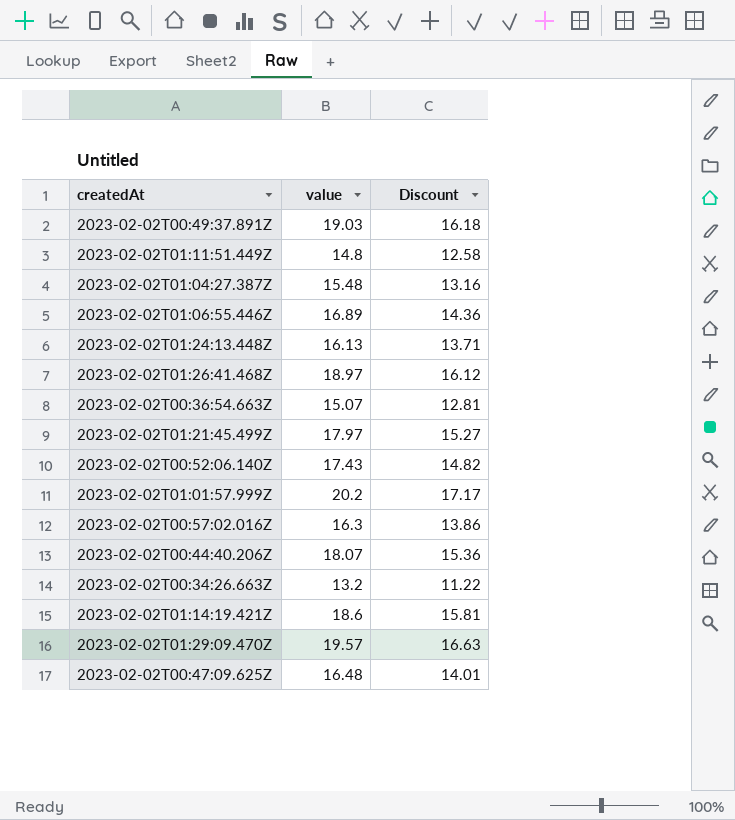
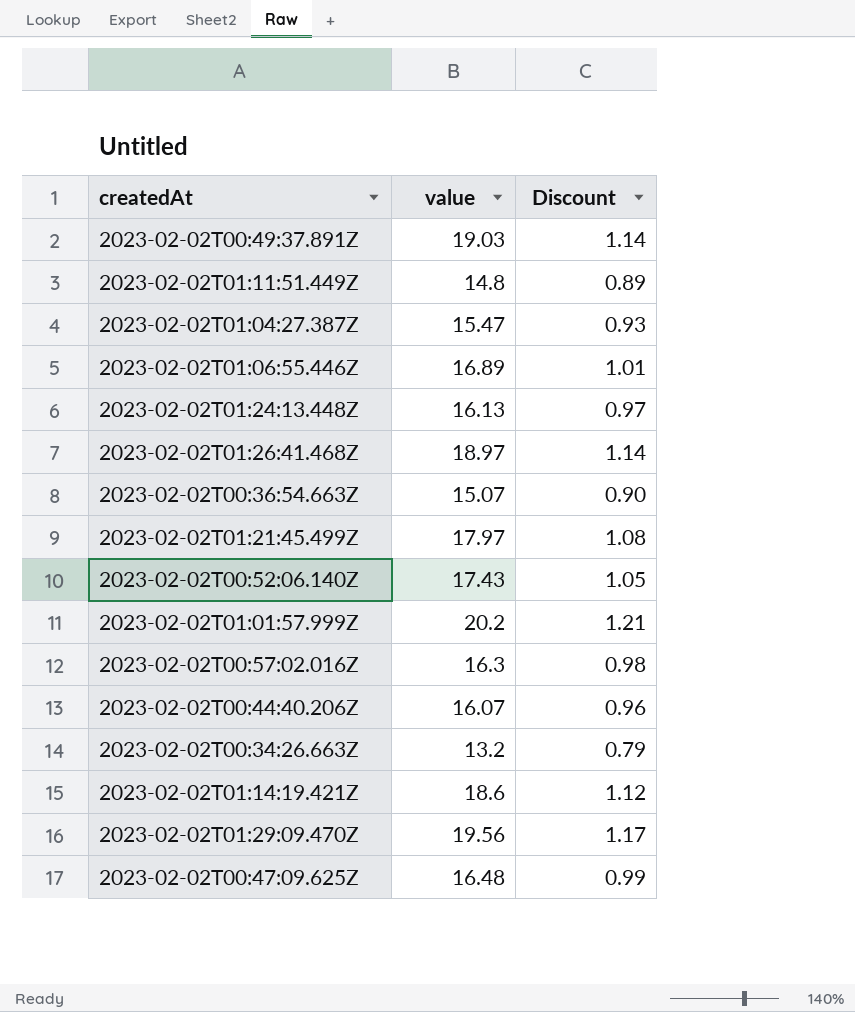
column Discount | formula: [value] * 0.85 -> [value] * 0.06
2023-02-02T01:04:27.387Z | value: 15.48 -> 15.47
2023-02-02T00:44:40.206Z | value: 18.07 -> 16.07
2023-02-02T01:29:09.470Z | value: 19.57 -> 19.56

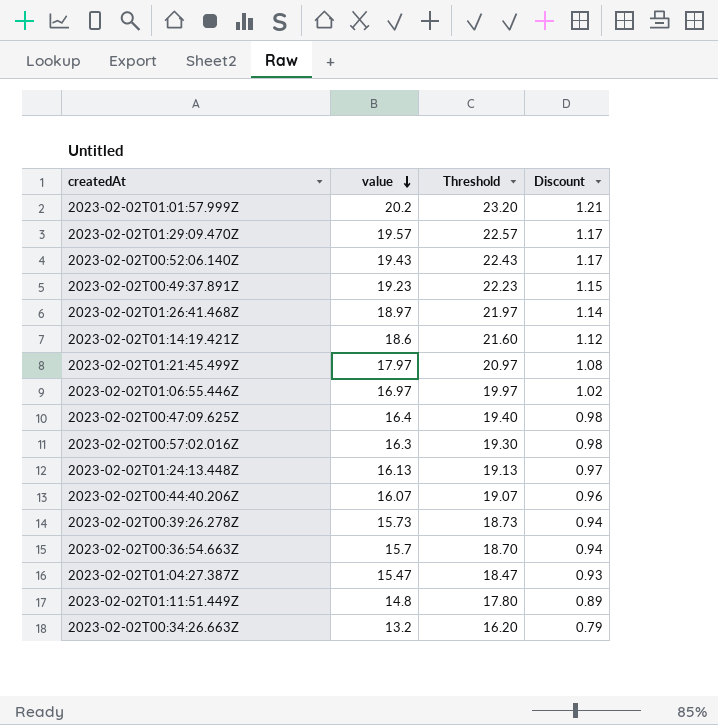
row order: none -> value descending
column Threshold | formula: none -> [value] + 3
2023-02-02T01:29:09.470Z | value: 19.56 -> 19.57
2023-02-02T00:52:06.140Z | value: 17.43 -> 19.43
2023-02-02T00:52:06.140Z | Discount: 1.05 -> 1.17
2023-02-02T00:49:37.891Z | value: 19.03 -> 19.23
2023-02-02T00:49:37.891Z | Discount: 1.14 -> 1.15
2023-02-02T01:06:55.446Z | value: 16.89 -> 16.97
2023-02-02T01:06:55.446Z | Discount: 1.01 -> 1.02
2023-02-02T00:47:09.625Z | value: 16.48 -> 16.4
2023-02-02T00:47:09.625Z | Discount: 0.99 -> 0.98
row 2023-02-02T00:39:26.278Z: none -> 15.73 | 18.73 | 0.94
2023-02-02T00:36:54.663Z | value: 15.07 -> 15.7
2023-02-02T00:36:54.663Z | Discount: 0.90 -> 0.94

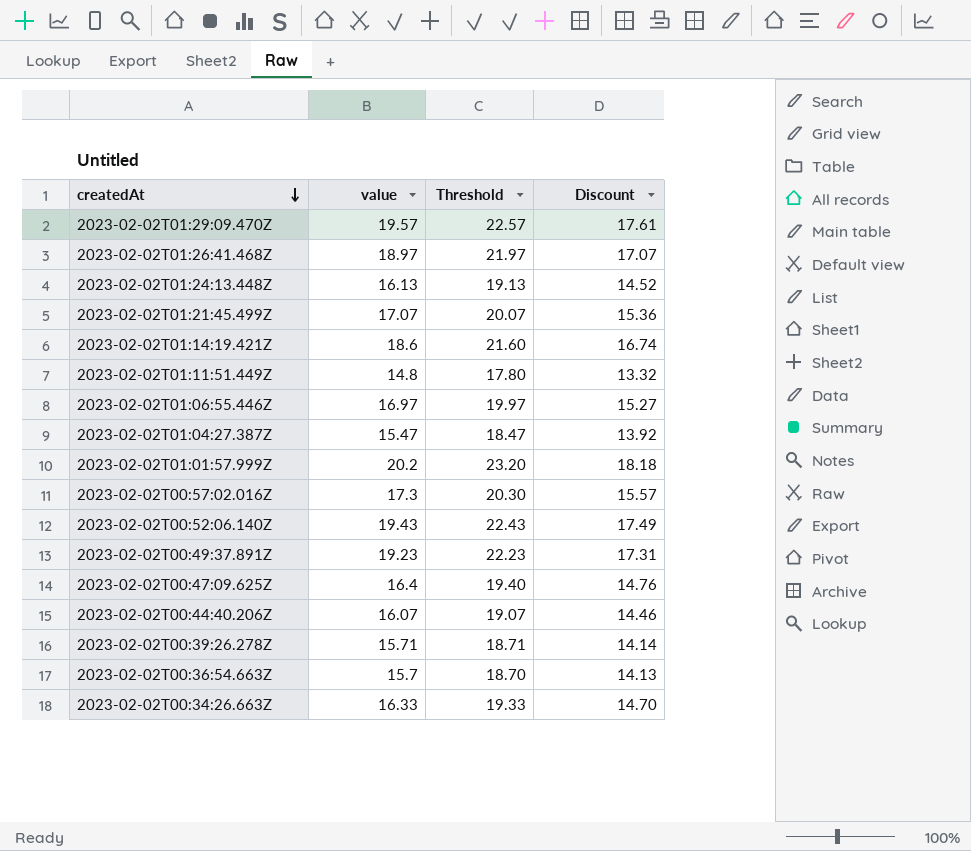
row order: value descending -> createdAt descending
column Discount | formula: [value] * 0.06 -> [value] * 0.9
2023-02-02T01:21:45.499Z | value: 17.97 -> 17.07
2023-02-02T01:21:45.499Z | Threshold: 20.97 -> 20.07
2023-02-02T00:57:02.016Z | value: 16.3 -> 17.3
2023-02-02T00:57:02.016Z | Threshold: 19.30 -> 20.30
2023-02-02T00:39:26.278Z | value: 15.73 -> 15.71
2023-02-02T00:39:26.278Z | Threshold: 18.73 -> 18.71
2023-02-02T00:34:26.663Z | value: 13.2 -> 16.33
2023-02-02T00:34:26.663Z | Threshold: 16.20 -> 19.33

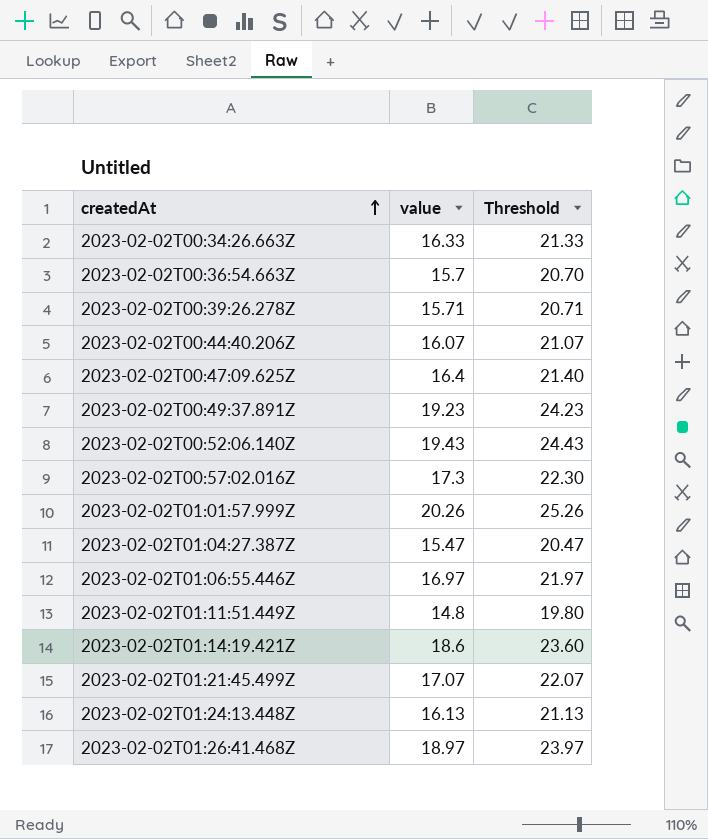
row order: createdAt descending -> createdAt ascending
column Discount | formula: [value] * 0.9 -> none
column Threshold | formula: [value] + 3 -> [value] + 5
row 2023-02-02T01:29:09.470Z: 19.57 | 22.57 | 17.61 -> none
2023-02-02T01:01:57.999Z | value: 20.2 -> 20.26

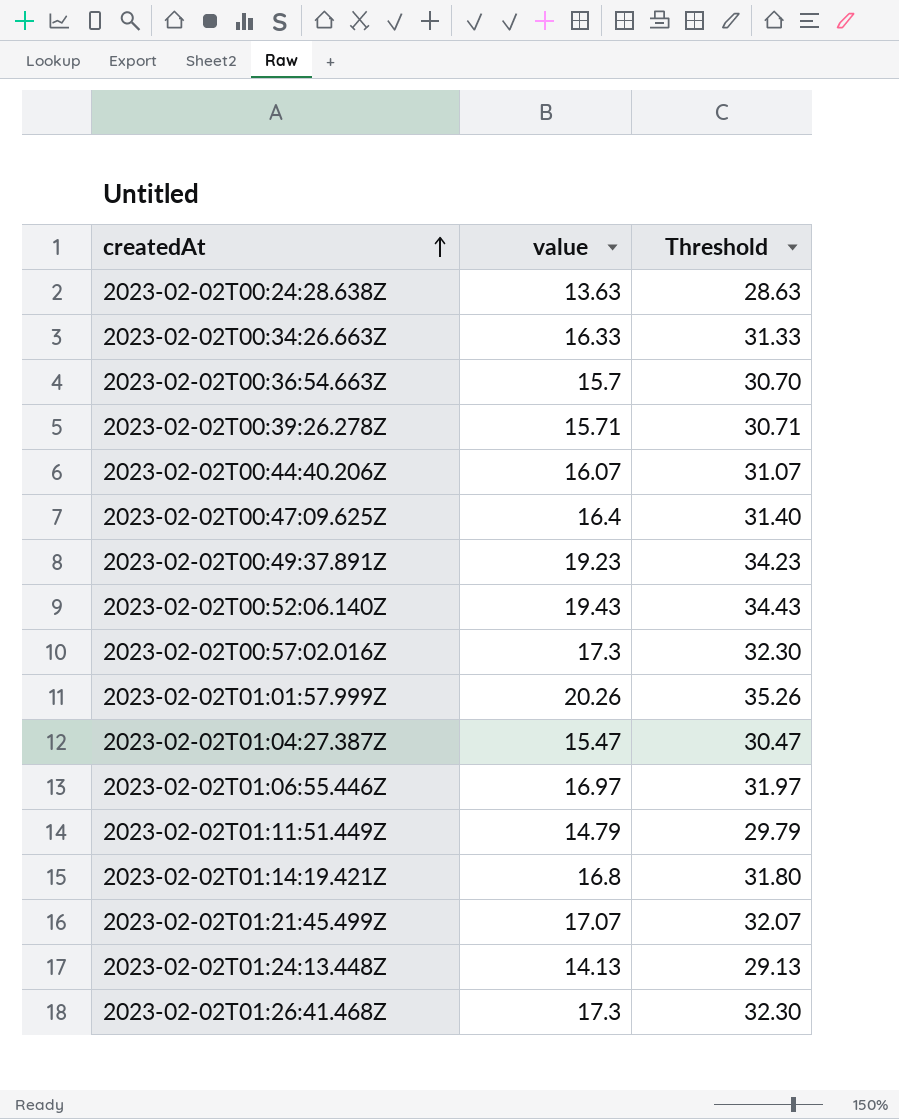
column Threshold | formula: [value] + 5 -> [value] + 15
row 2023-02-02T00:24:28.638Z: none -> 13.63 | 28.63
2023-02-02T01:11:51.449Z | value: 14.8 -> 14.79
2023-02-02T01:14:19.421Z | value: 18.6 -> 16.8
2023-02-02T01:24:13.448Z | value: 16.13 -> 14.13
2023-02-02T01:26:41.468Z | value: 18.97 -> 17.3

